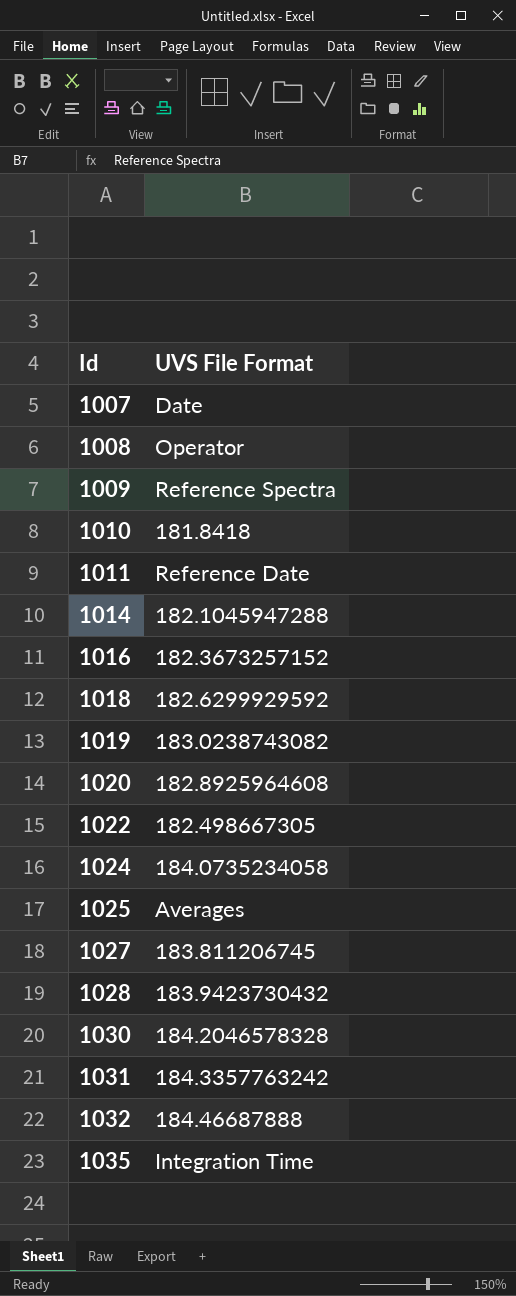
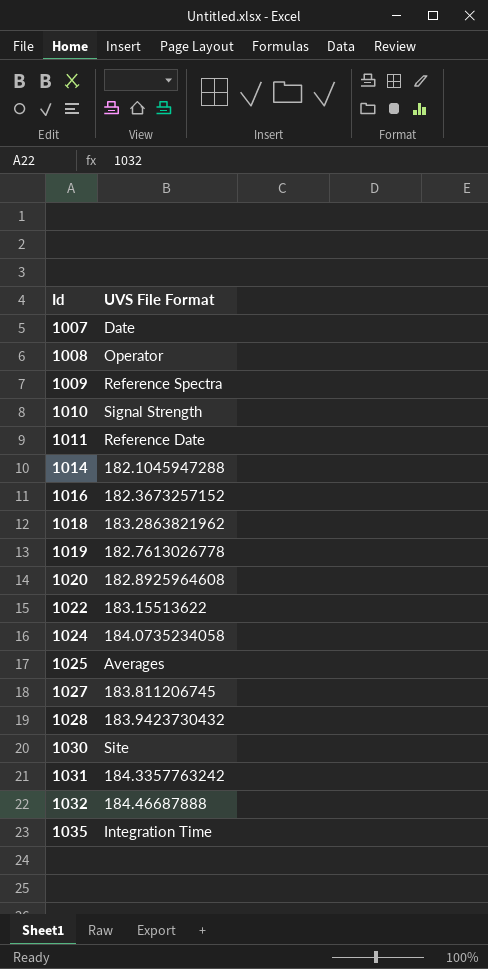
1010 | UVS File Format: 181.8418 -> Signal Strength
1018 | UVS File Format: 182.6299929592 -> 183.2863821962
1019 | UVS File Format: 183.0238743082 -> 182.7613026778
1022 | UVS File Format: 182.498667305 -> 183.15513622
1030 | UVS File Format: 184.2046578328 -> Site

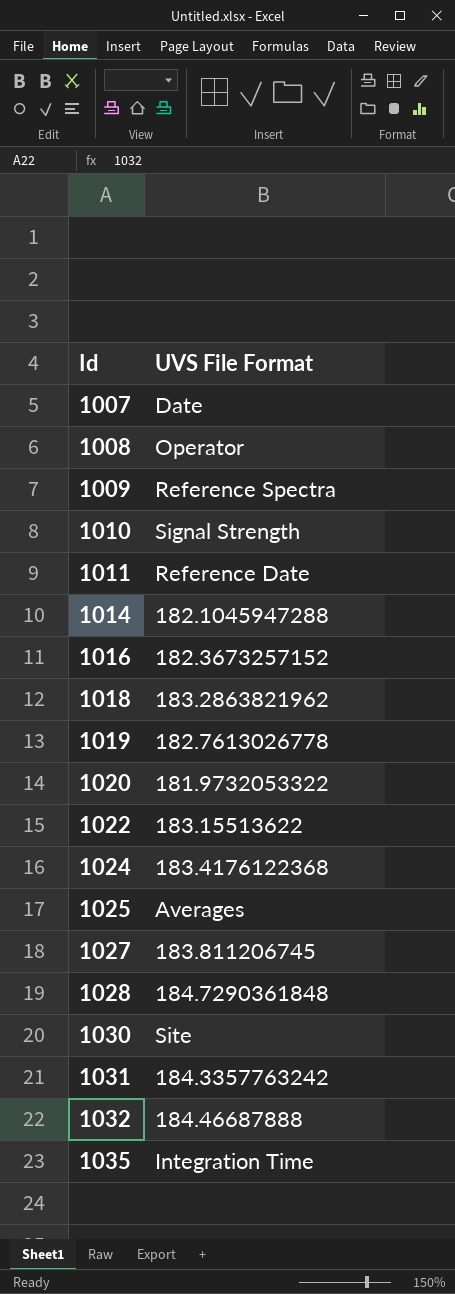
1020 | UVS File Format: 182.8925964608 -> 181.9732053322
1024 | UVS File Format: 184.0735234058 -> 183.4176122368
1028 | UVS File Format: 183.9423730432 -> 184.7290361848

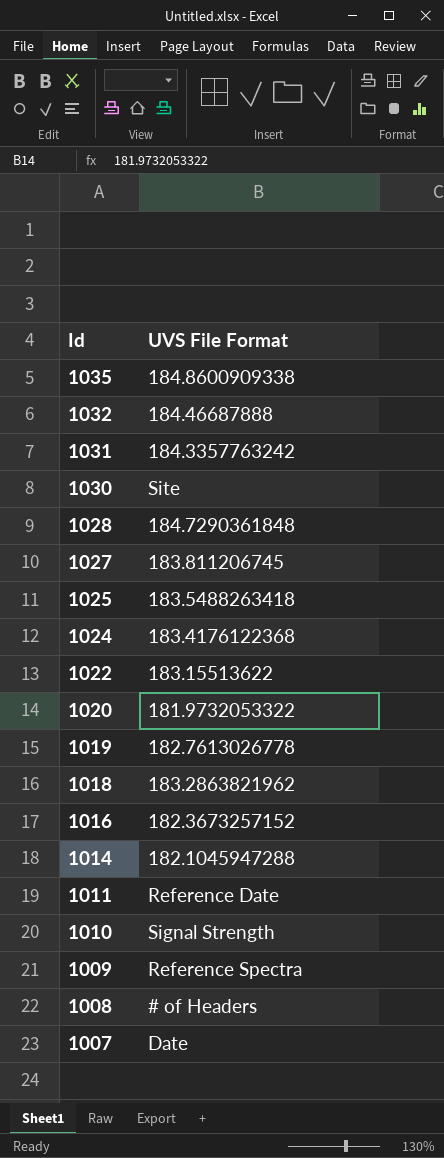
row order: Id ascending -> Id descending
1035 | UVS File Format: Integration Time -> 184.8600909338
1025 | UVS File Format: Averages -> 183.5488263418
1008 | UVS File Format: Operator -> # of Headers

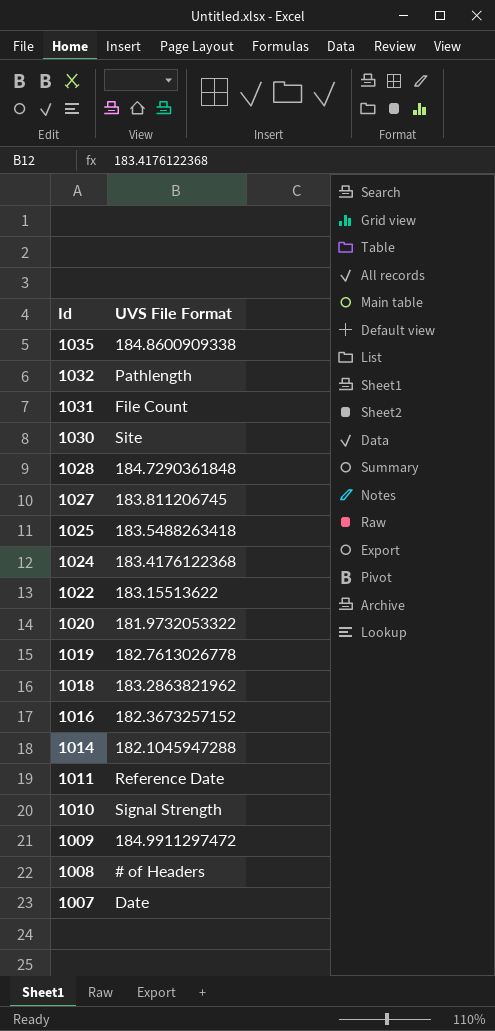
1032 | UVS File Format: 184.46687888 -> Pathlength
1031 | UVS File Format: 184.3357763242 -> File Count
1009 | UVS File Format: Reference Spectra -> 184.9911297472

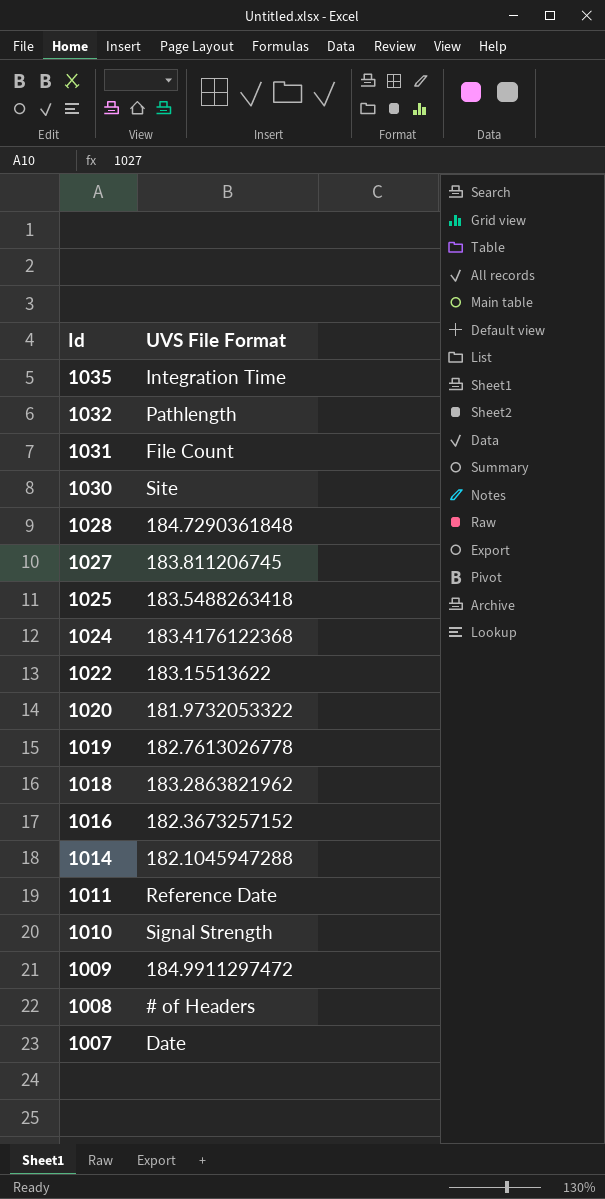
1035 | UVS File Format: 184.8600909338 -> Integration Time

